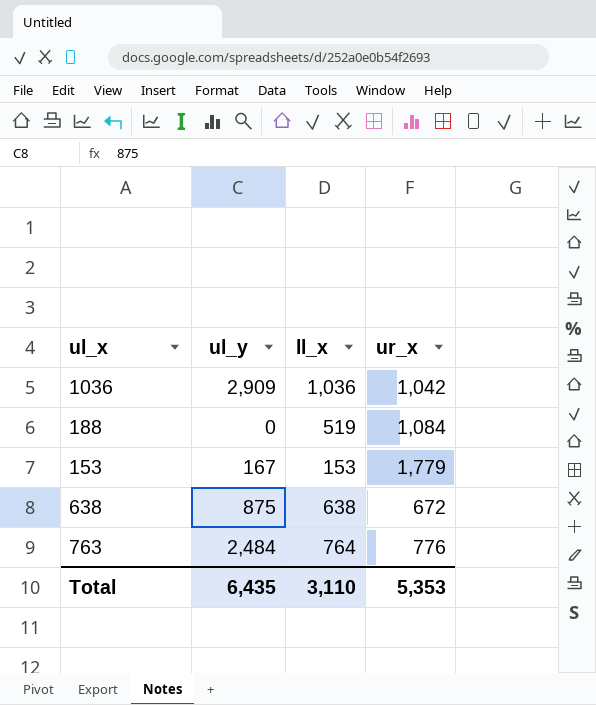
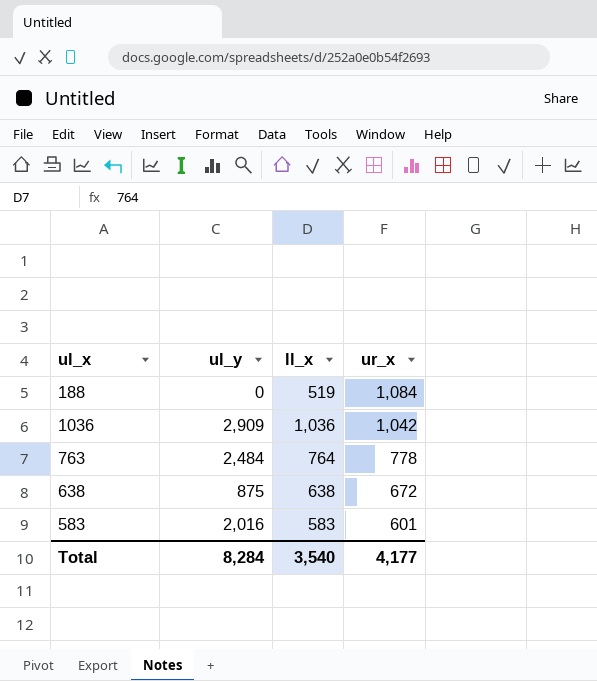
row order: none -> ur_x descending
row 153: 167 | 153 | 1,779 -> none
763 | ur_x: 776 -> 778
row 583: none -> 2,016 | 583 | 601
Total | ul_y: 6,435 -> 8,284
Total | ll_x: 3,110 -> 3,540
Total | ur_x: 5,353 -> 4,177

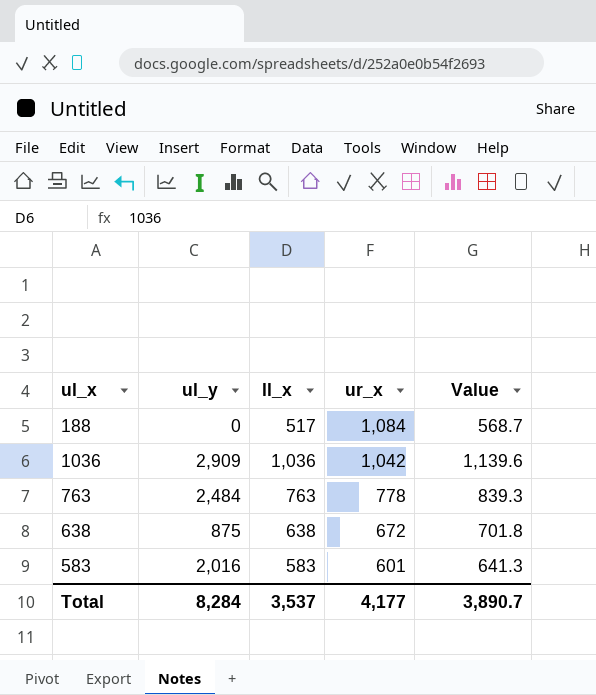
column Value | formula: none -> [ll_x] * 1.1
188 | ll_x: 519 -> 517
763 | ll_x: 764 -> 763
Total | ll_x: 3,540 -> 3,537

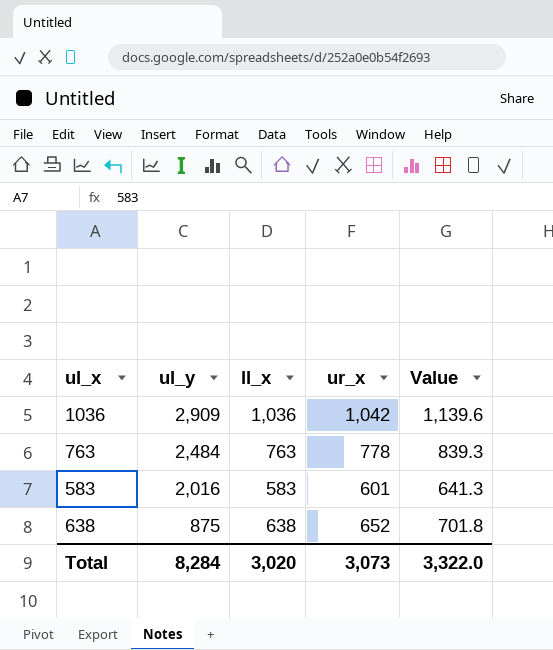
row order: ur_x descending -> ul_y descending
row 188: 0 | 517 | 1,084 | 568.7 -> none
638 | ur_x: 672 -> 652
Total | ll_x: 3,537 -> 3,020
Total | ur_x: 4,177 -> 3,073
Total | Value: 3,890.7 -> 3,322.0

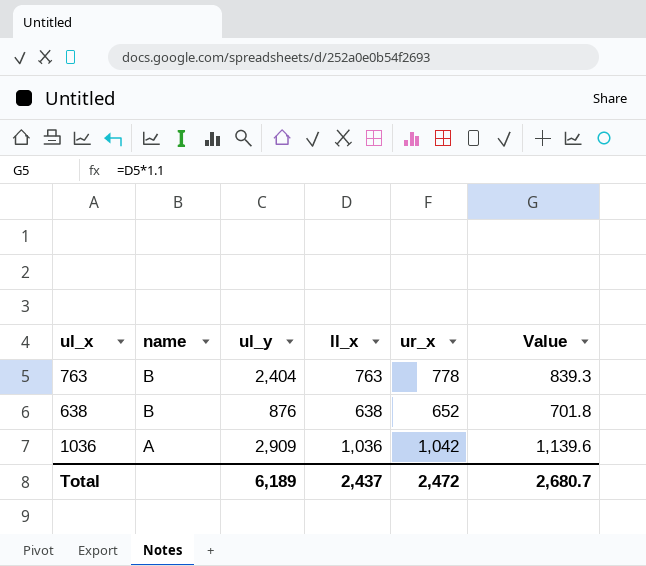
row order: ul_y descending -> name descending
column name | position: none -> 2
row 583: 2,016 | 583 | 601 | 641.3 -> none
763 | ul_y: 2,484 -> 2,404
638 | ul_y: 875 -> 876
Total | ul_y: 8,284 -> 6,189
Total | ll_x: 3,020 -> 2,437
Total | ur_x: 3,073 -> 2,472
Total | Value: 3,322.0 -> 2,680.7

